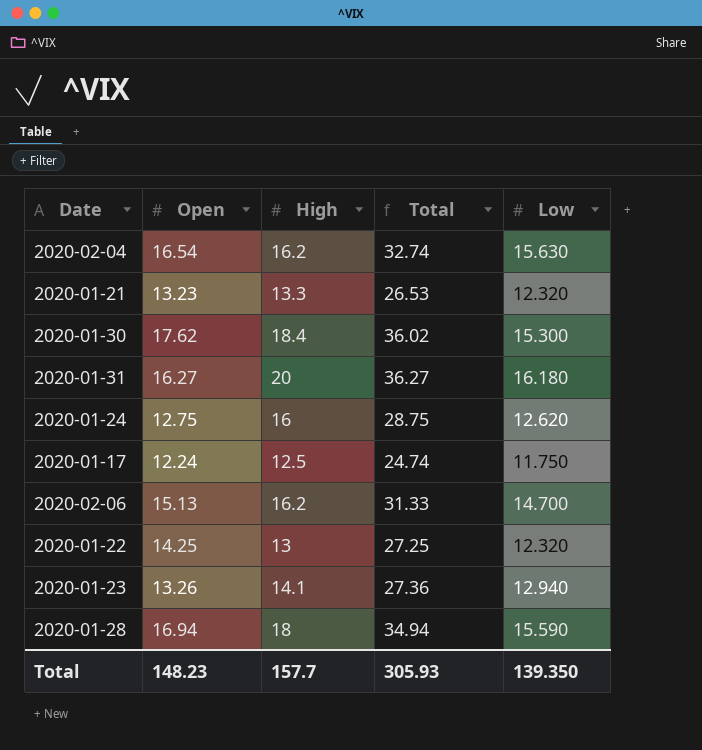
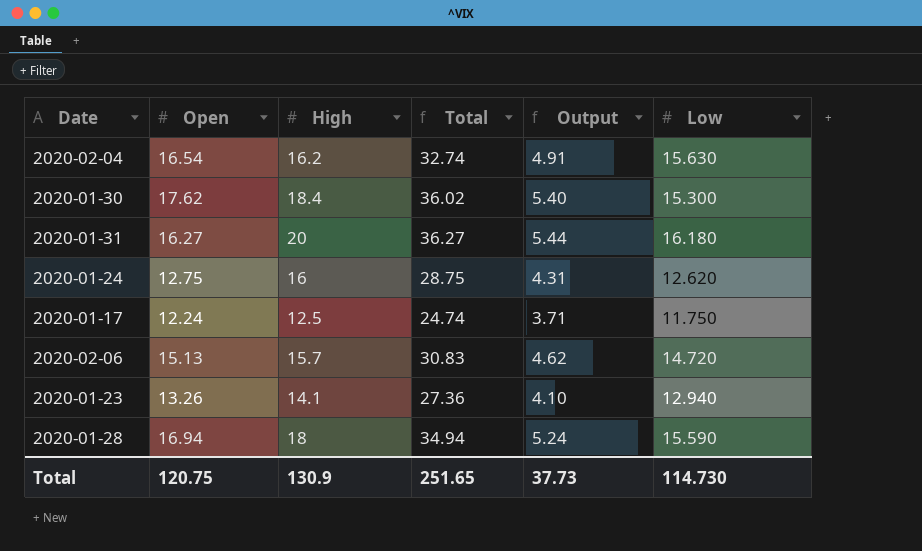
column Output | formula: none -> [Total] * 0.15
row 2020-01-21: 13.23 | 13.3 | 26.53 | 12.320 -> none
row 2020-01-22: 14.25 | 13 | 27.25 | 12.320 -> none
2020-02-06 | High: 16.2 -> 15.7
2020-02-06 | Total: 31.33 -> 30.83
2020-02-06 | Low: 14.700 -> 14.720
Total | Open: 148.23 -> 120.75
Total | High: 157.7 -> 130.9
Total | Total: 305.93 -> 251.65
Total | Low: 139.350 -> 114.730

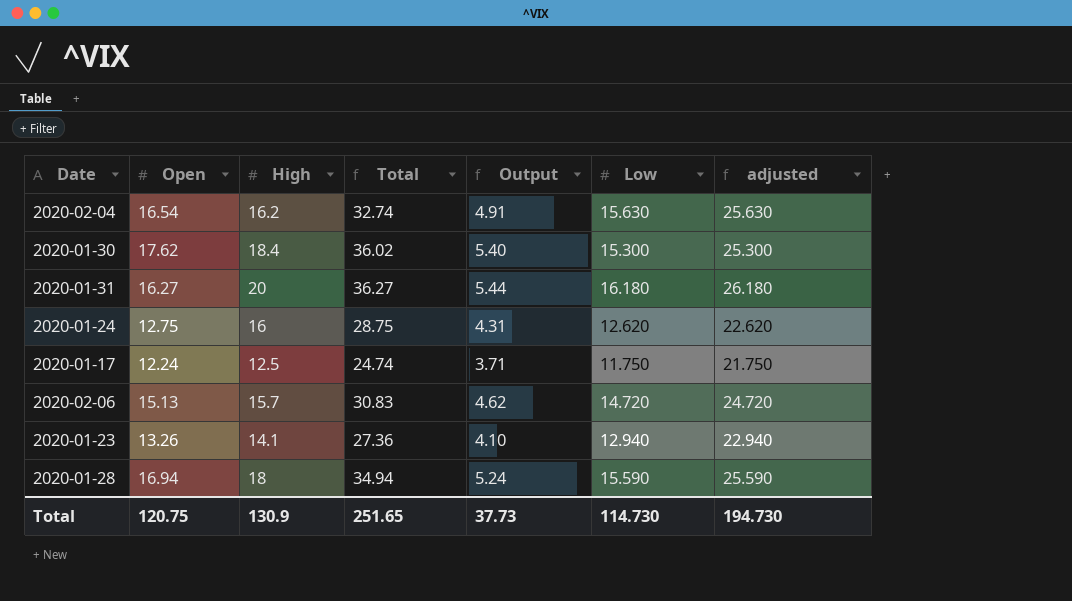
column adjusted | formula: none -> [Low] + 10

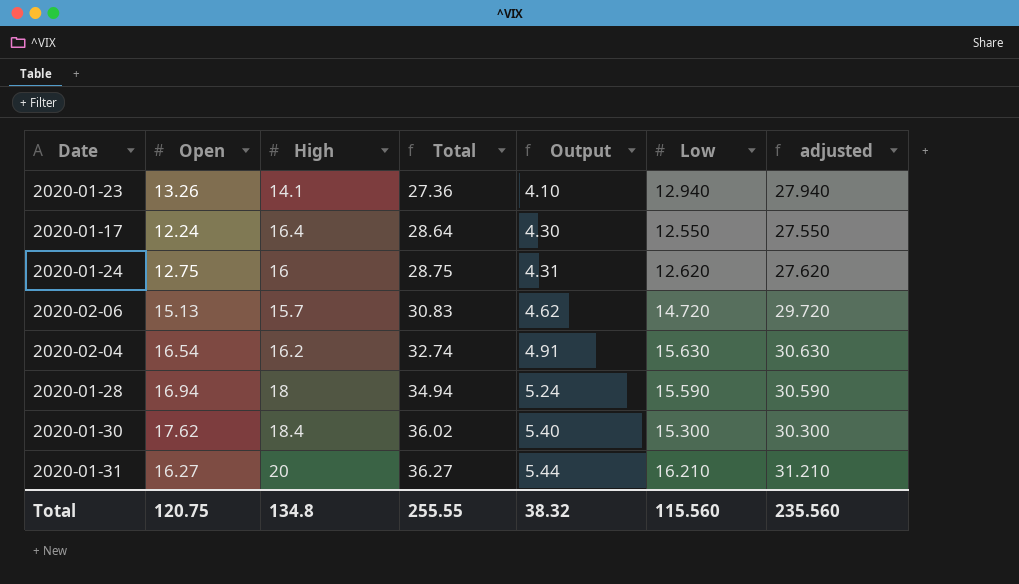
row order: none -> Total ascending
column adjusted | formula: [Low] + 10 -> [Low] + 15
2020-01-17 | High: 12.5 -> 16.4
2020-01-17 | Total: 24.74 -> 28.64
2020-01-17 | Output: 3.71 -> 4.30
2020-01-17 | Low: 11.750 -> 12.550
2020-01-31 | Low: 16.180 -> 16.210
Total | High: 130.9 -> 134.8
Total | Total: 251.65 -> 255.55
Total | Output: 37.73 -> 38.32
Total | Low: 114.730 -> 115.560
Total | adjusted: 194.730 -> 235.560

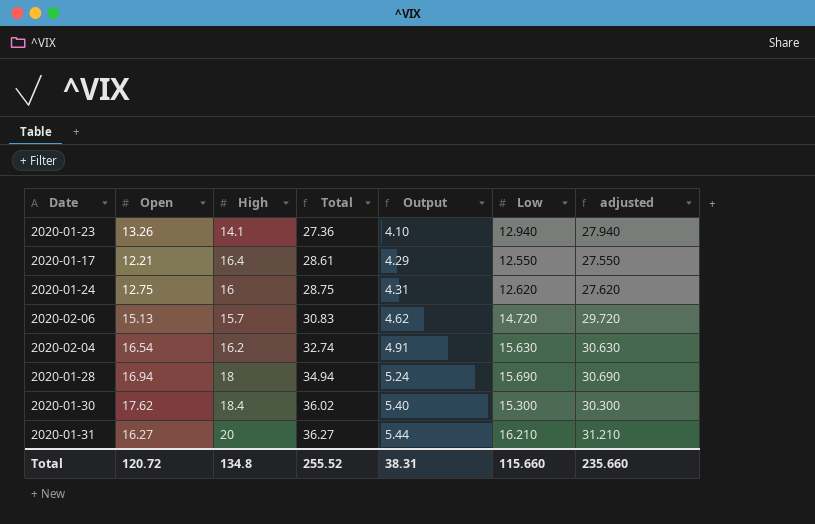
2020-01-17 | Open: 12.24 -> 12.21
2020-01-17 | Total: 28.64 -> 28.61
2020-01-17 | Output: 4.30 -> 4.29
2020-01-28 | Low: 15.590 -> 15.690
2020-01-28 | adjusted: 30.590 -> 30.690
Total | Open: 120.75 -> 120.72
Total | Total: 255.55 -> 255.52
Total | Output: 38.32 -> 38.31
Total | Low: 115.560 -> 115.660
Total | adjusted: 235.560 -> 235.660

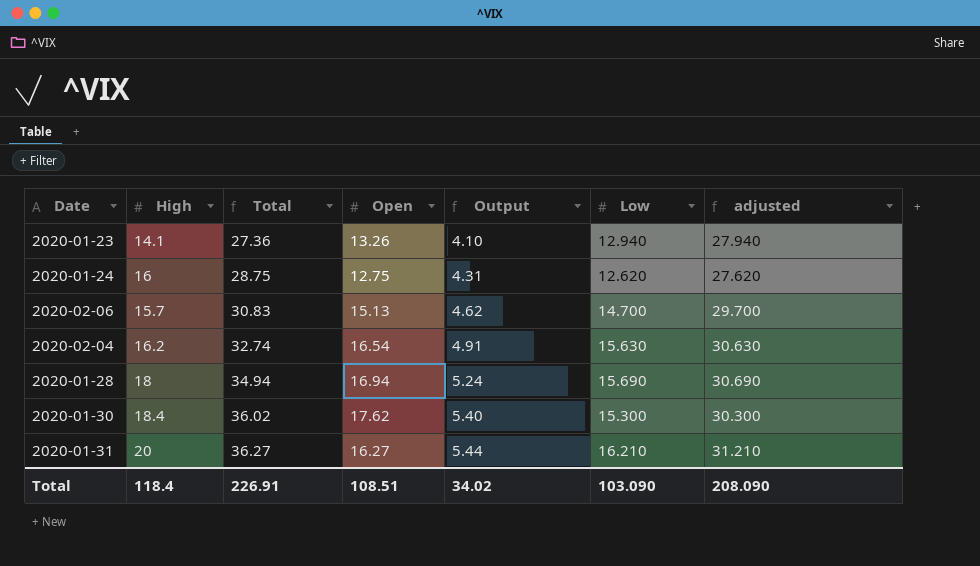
column Open | position: 2 -> 4
row 2020-01-17: 12.21 | 16.4 | 28.61 | 4.29 | 12.550 | 27.550 -> none
2020-02-06 | Low: 14.720 -> 14.700
2020-02-06 | adjusted: 29.720 -> 29.700
Total | High: 134.8 -> 118.4
Total | Total: 255.52 -> 226.91
Total | Open: 120.72 -> 108.51
Total | Output: 38.31 -> 34.02
Total | Low: 115.660 -> 103.090
Total | adjusted: 235.660 -> 208.090

